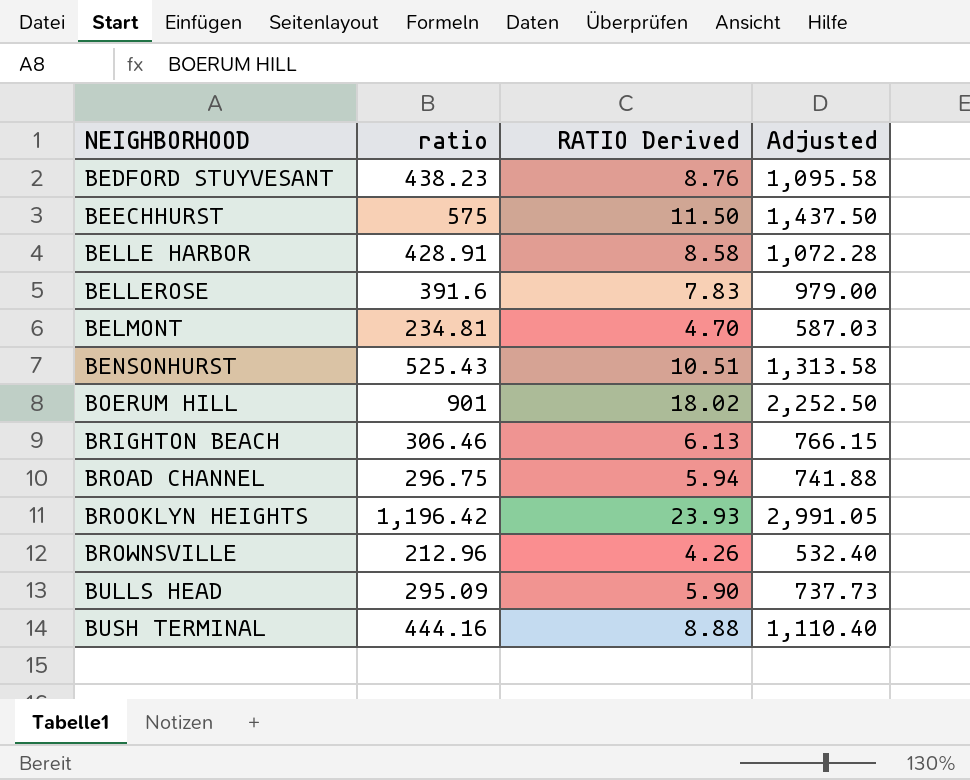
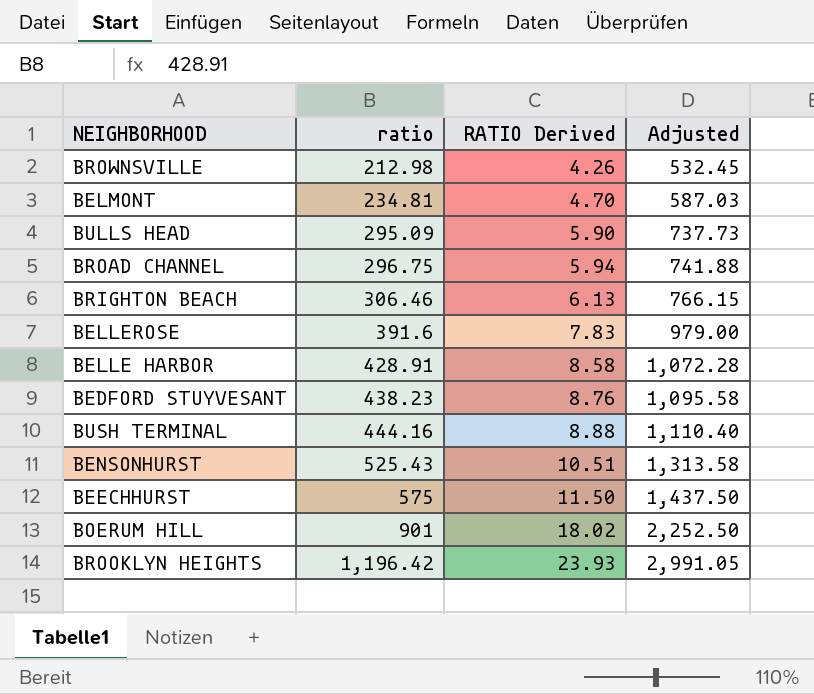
row order: NEIGHBORHOOD ascending -> ratio ascending
BROWNSVILLE | ratio: 212.96 -> 212.98
BROWNSVILLE | Adjusted: 532.40 -> 532.45

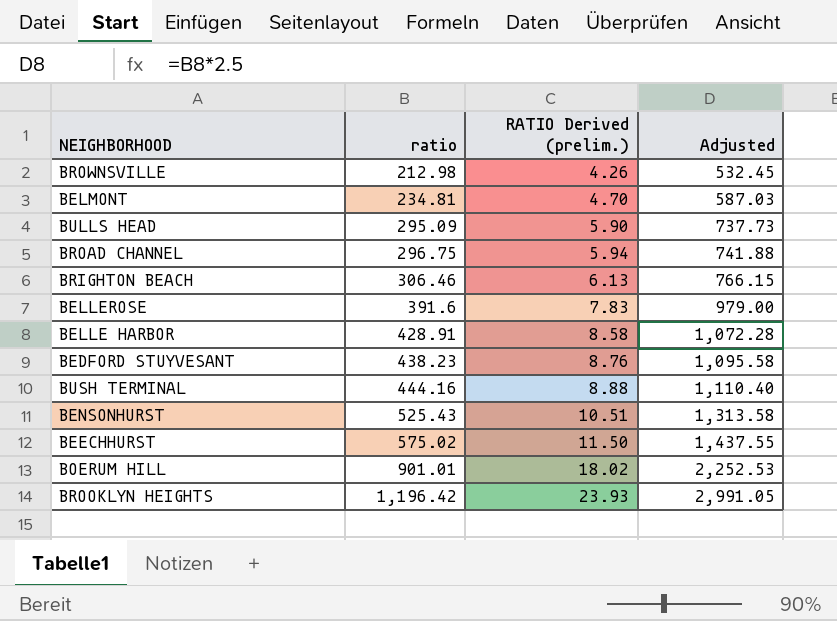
column name: RATIO Derived -> RATIO Derived (prelim.)
BEECHHURST | ratio: 575 -> 575.02
BEECHHURST | Adjusted: 1,437.50 -> 1,437.55
BOERUM HILL | ratio: 901 -> 901.01
BOERUM HILL | Adjusted: 2,252.50 -> 2,252.53

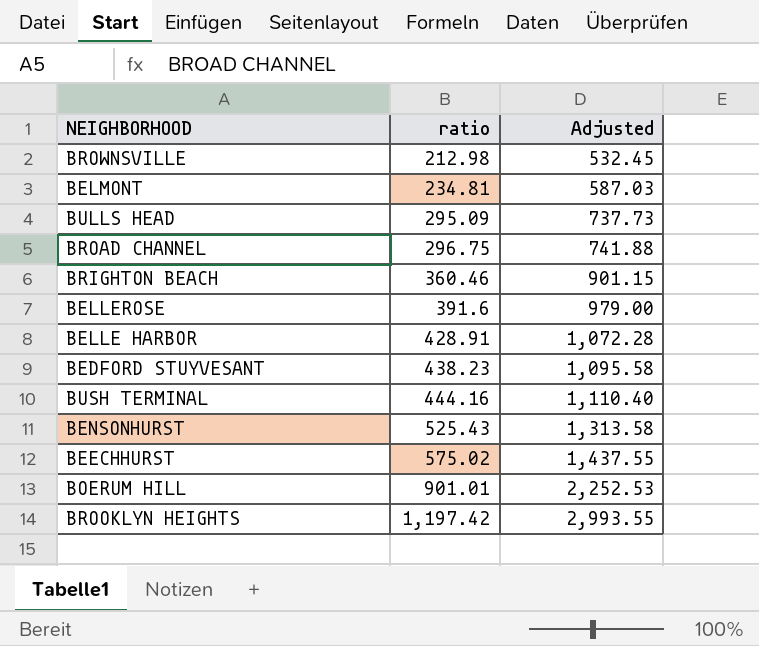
column RATIO Derived (prelim.) | formula: [ratio] * 0.02 -> none
BRIGHTON BEACH | ratio: 306.46 -> 360.46
BRIGHTON BEACH | Adjusted: 766.15 -> 901.15
BROOKLYN HEIGHTS | ratio: 1,196.42 -> 1,197.42
BROOKLYN HEIGHTS | Adjusted: 2,991.05 -> 2,993.55

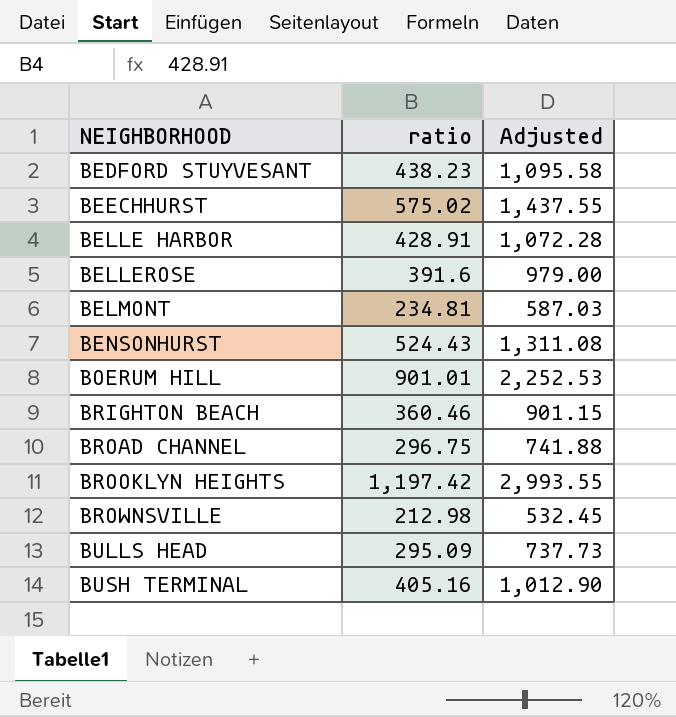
row order: ratio ascending -> NEIGHBORHOOD ascending
BENSONHURST | ratio: 525.43 -> 524.43
BENSONHURST | Adjusted: 1,313.58 -> 1,311.08
BUSH TERMINAL | ratio: 444.16 -> 405.16
BUSH TERMINAL | Adjusted: 1,110.40 -> 1,012.90

